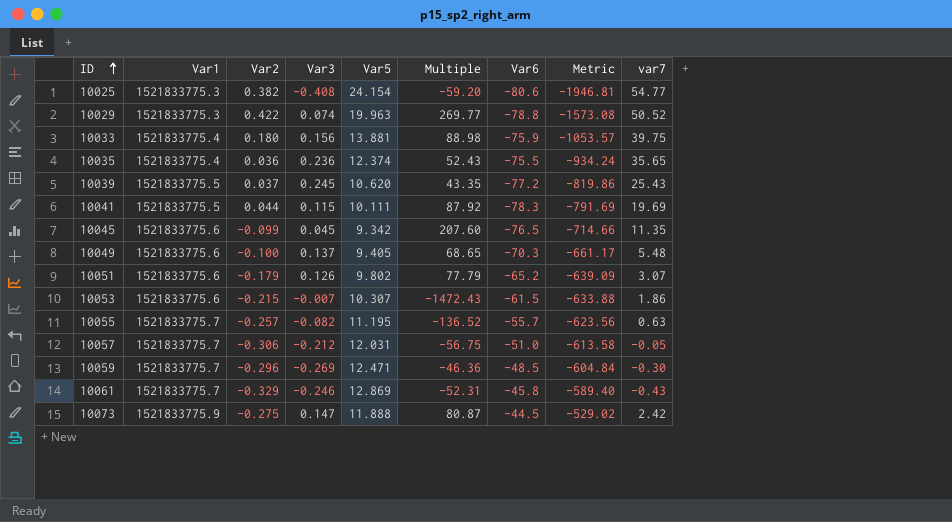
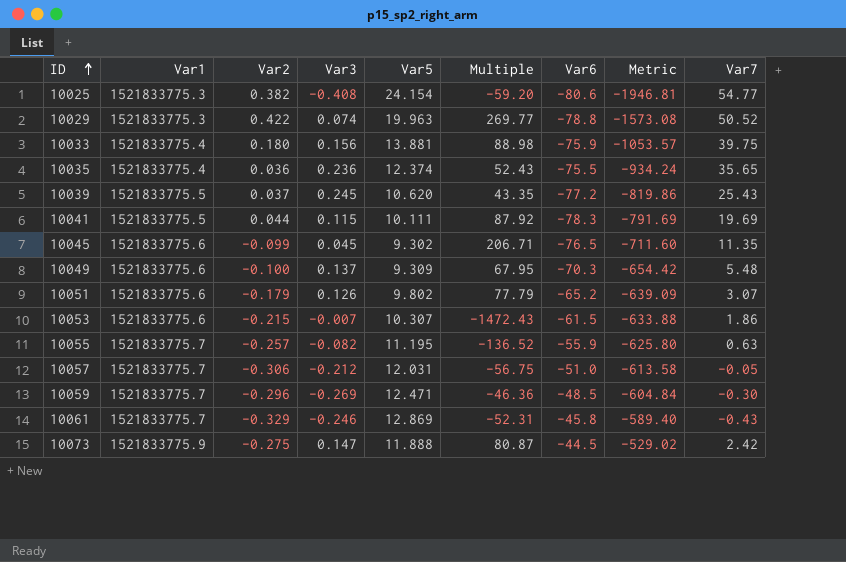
column name: var7 -> Var7
10045 | Var5: 9.342 -> 9.302
10045 | Multiple: 207.60 -> 206.71
10045 | Metric: -714.66 -> -711.60
10049 | Var5: 9.405 -> 9.309
10049 | Multiple: 68.65 -> 67.95
10049 | Metric: -661.17 -> -654.42
10055 | Var6: -55.7 -> -55.9
10055 | Metric: -623.56 -> -625.80

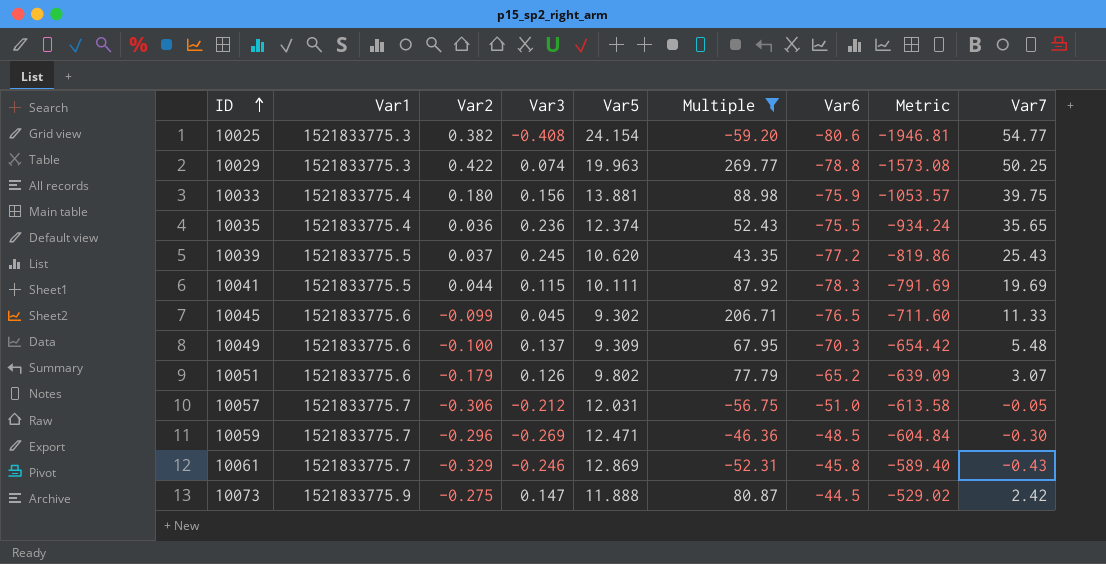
filter: none -> Multiple >= -59.20
10029 | Var7: 50.52 -> 50.25
10045 | Var7: 11.35 -> 11.33

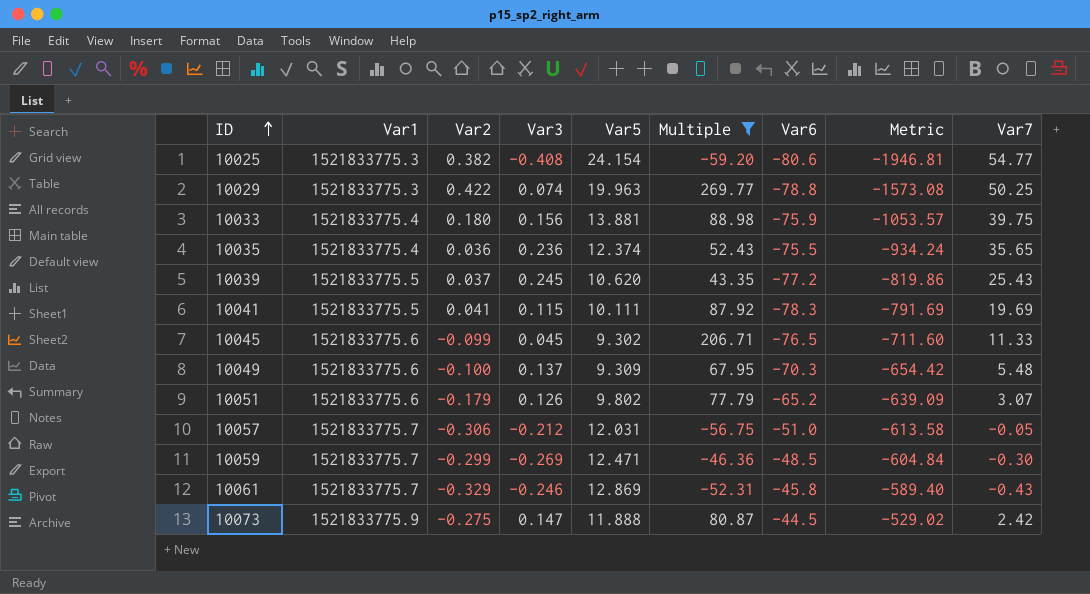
10041 | Var2: 0.044 -> 0.041
10059 | Var2: -0.296 -> -0.299

